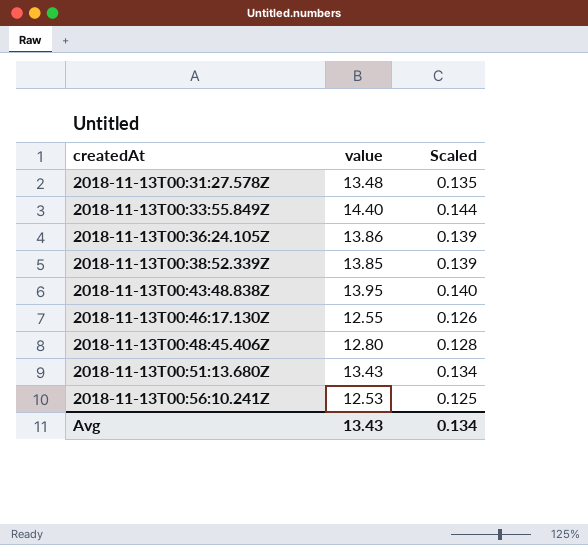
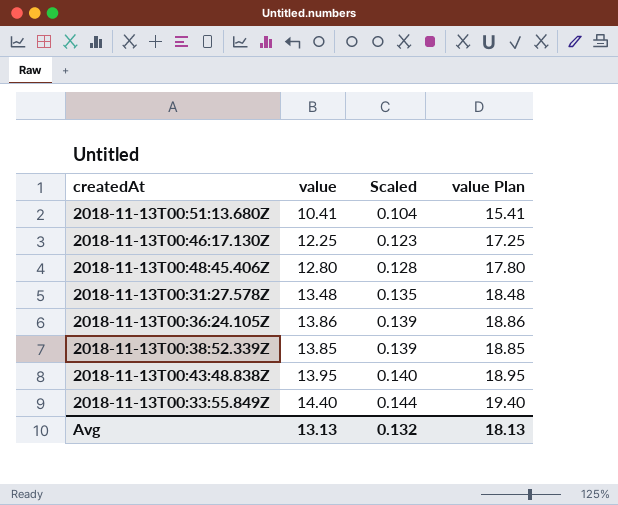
row order: createdAt ascending -> Scaled ascending
column value Plan | formula: none -> [value] + 5
row 2018-11-13T00:56:10.241Z: 12.53 | 0.125 -> none
2018-11-13T00:51:13.680Z | value: 13.43 -> 10.41
2018-11-13T00:51:13.680Z | Scaled: 0.134 -> 0.104
2018-11-13T00:46:17.130Z | value: 12.55 -> 12.25
2018-11-13T00:46:17.130Z | Scaled: 0.126 -> 0.123
Avg | value: 13.43 -> 13.13
Avg | Scaled: 0.134 -> 0.132

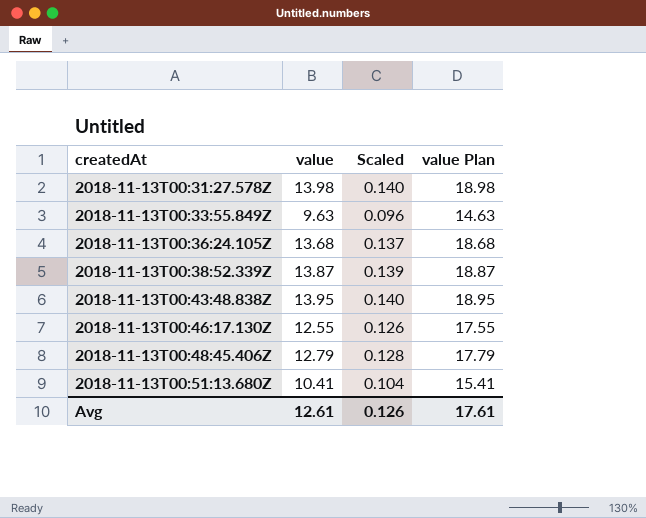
row order: Scaled ascending -> createdAt ascending
2018-11-13T00:31:27.578Z | value: 13.48 -> 13.98
2018-11-13T00:31:27.578Z | Scaled: 0.135 -> 0.140
2018-11-13T00:31:27.578Z | value Plan: 18.48 -> 18.98
2018-11-13T00:33:55.849Z | value: 14.40 -> 9.63
2018-11-13T00:33:55.849Z | Scaled: 0.144 -> 0.096
2018-11-13T00:33:55.849Z | value Plan: 19.40 -> 14.63
2018-11-13T00:36:24.105Z | value: 13.86 -> 13.68
2018-11-13T00:36:24.105Z | Scaled: 0.139 -> 0.137
2018-11-13T00:36:24.105Z | value Plan: 18.86 -> 18.68
2018-11-13T00:38:52.339Z | value: 13.85 -> 13.87
2018-11-13T00:38:52.339Z | value Plan: 18.85 -> 18.87
2018-11-13T00:46:17.130Z | value: 12.25 -> 12.55
2018-11-13T00:46:17.130Z | Scaled: 0.123 -> 0.126
2018-11-13T00:46:17.130Z | value Plan: 17.25 -> 17.55
2018-11-13T00:48:45.406Z | value: 12.80 -> 12.79
2018-11-13T00:48:45.406Z | value Plan: 17.80 -> 17.79
Avg | value: 13.13 -> 12.61
Avg | Scaled: 0.132 -> 0.126
Avg | value Plan: 18.13 -> 17.61

